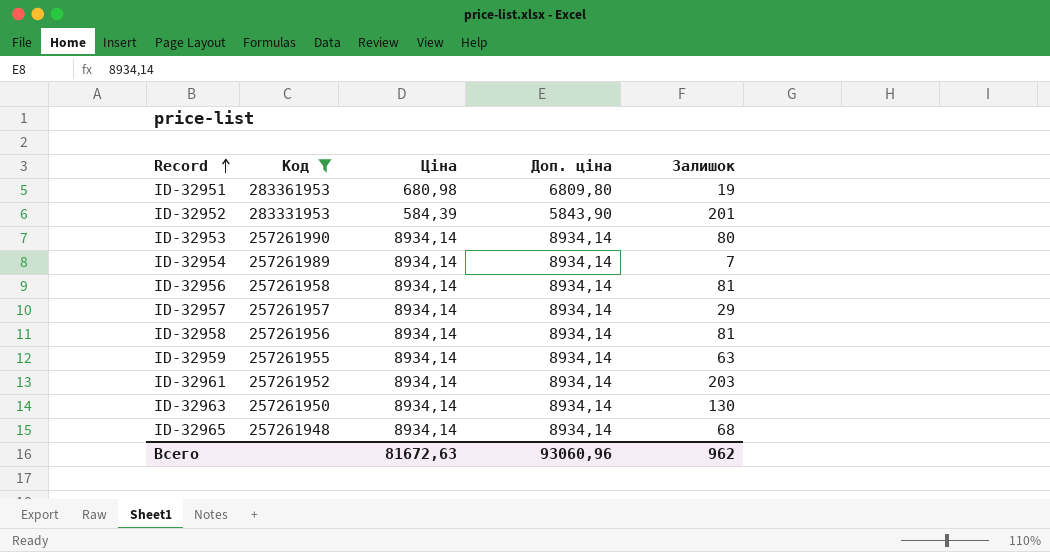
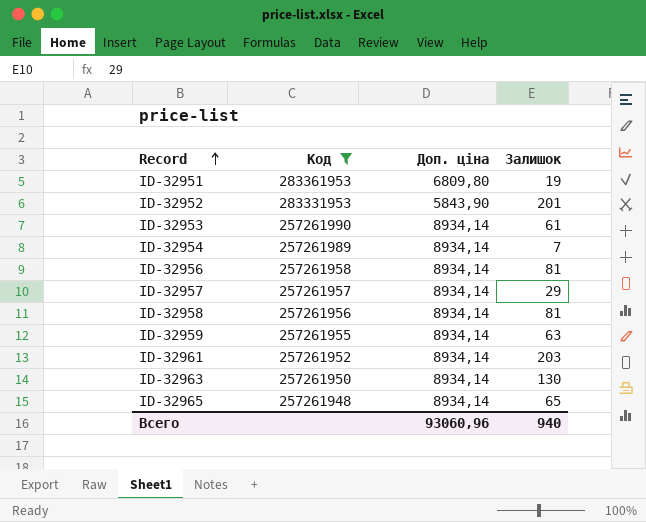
column Ціна | position: 3 -> none
ID-32953 | Залишок: 80 -> 61
ID-32965 | Залишок: 68 -> 65
Всего | Залишок: 962 -> 940

